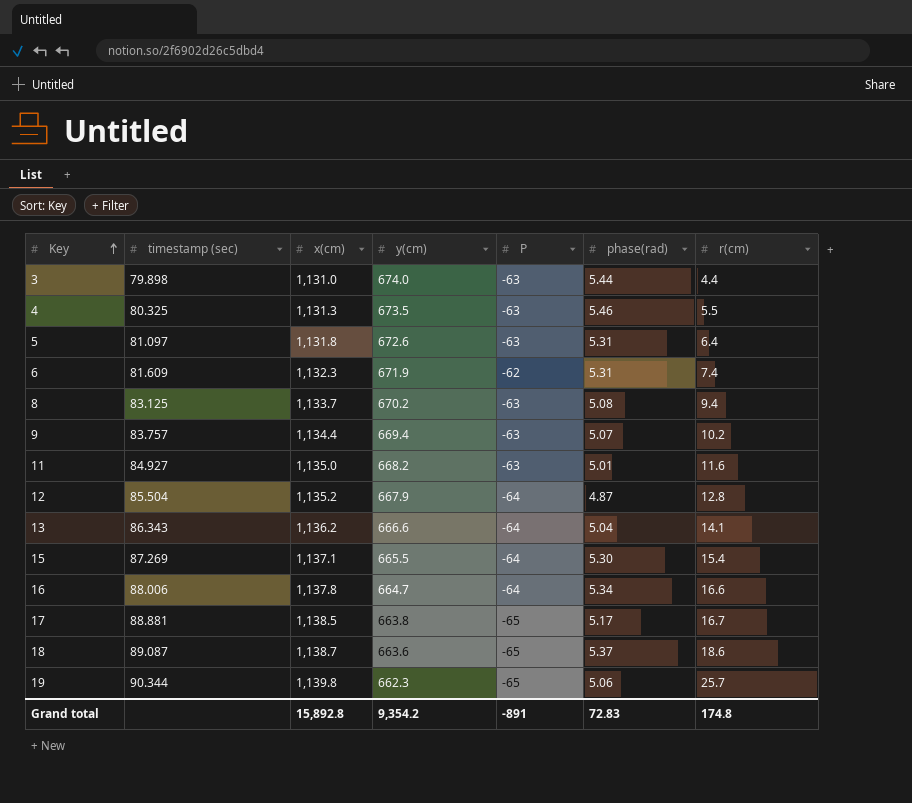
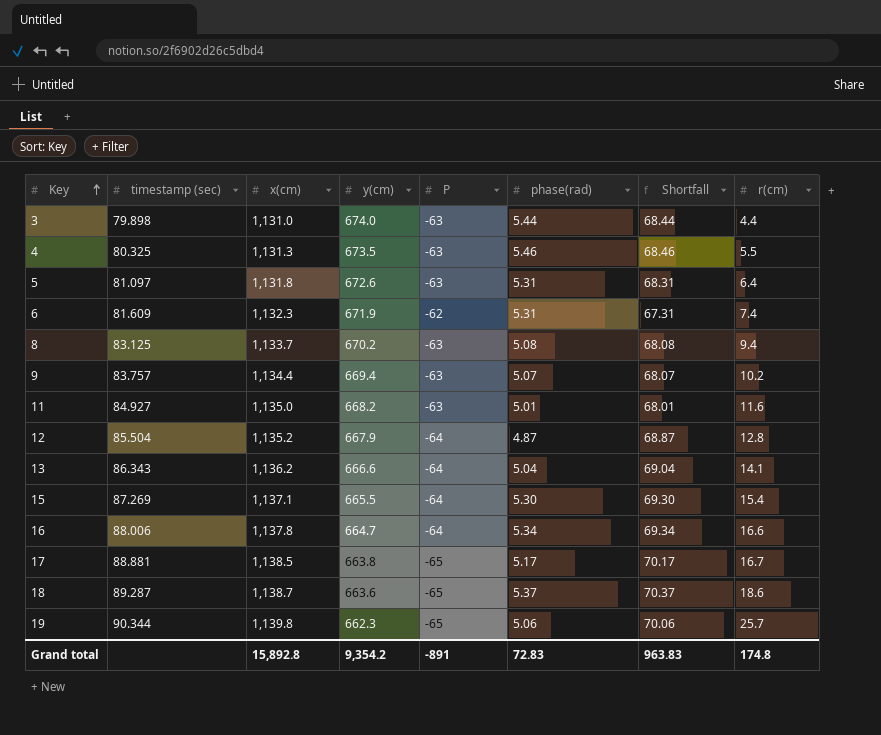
column Shortfall | formula: none -> [phase(rad)] - [P]
18 | timestamp (sec): 89.087 -> 89.287

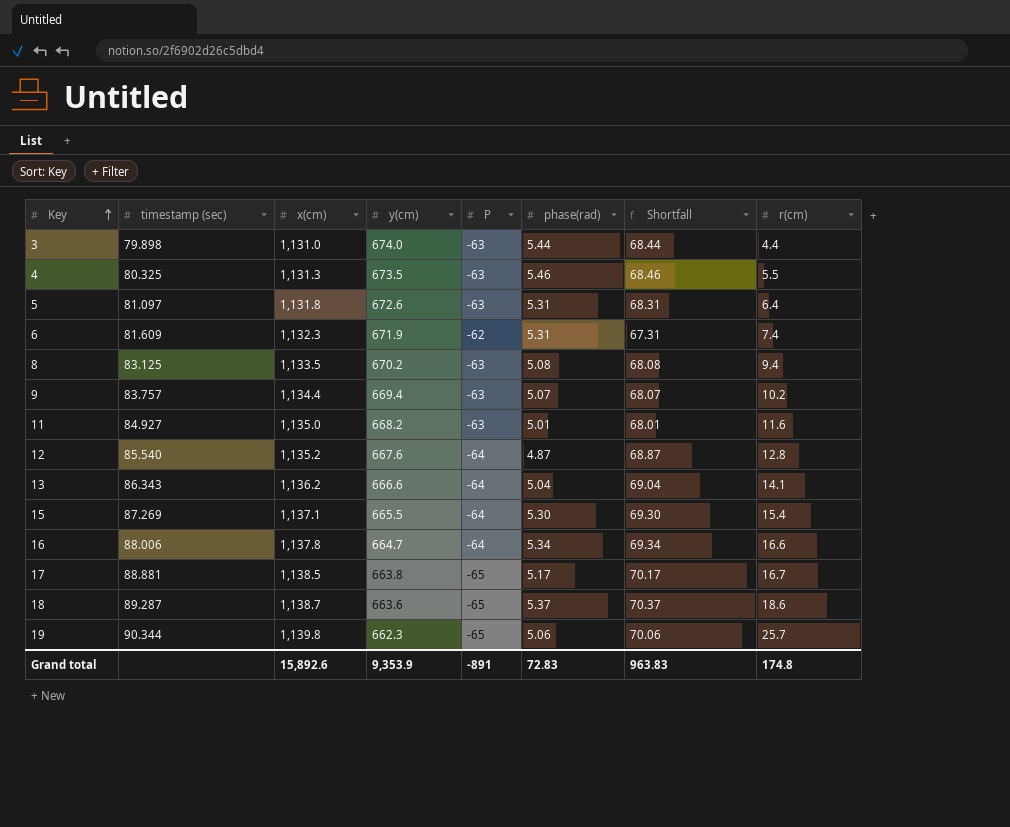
8 | x(cm): 1,133.7 -> 1,133.5
12 | timestamp (sec): 85.504 -> 85.540
12 | y(cm): 667.9 -> 667.6
Grand total | x(cm): 15,892.8 -> 15,892.6
Grand total | y(cm): 9,354.2 -> 9,353.9

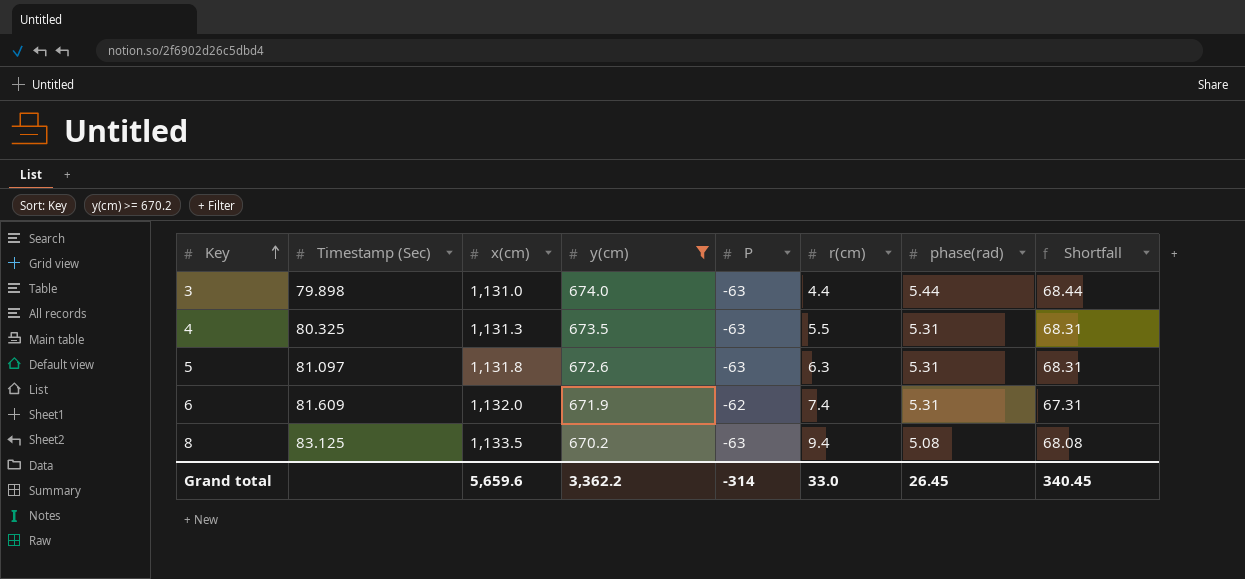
filter: none -> y(cm) >= 670.2
column name: timestamp (sec) -> Timestamp (Sec)
column r(cm) | position: 8 -> 6
4 | phase(rad): 5.46 -> 5.31
4 | Shortfall: 68.46 -> 68.31
5 | r(cm): 6.4 -> 6.3
6 | x(cm): 1,132.3 -> 1,132.0
Grand total | x(cm): 15,892.6 -> 5,659.6
Grand total | y(cm): 9,353.9 -> 3,362.2
Grand total | P: -891 -> -314
Grand total | r(cm): 174.8 -> 33.0
Grand total | phase(rad): 72.83 -> 26.45
Grand total | Shortfall: 963.83 -> 340.45

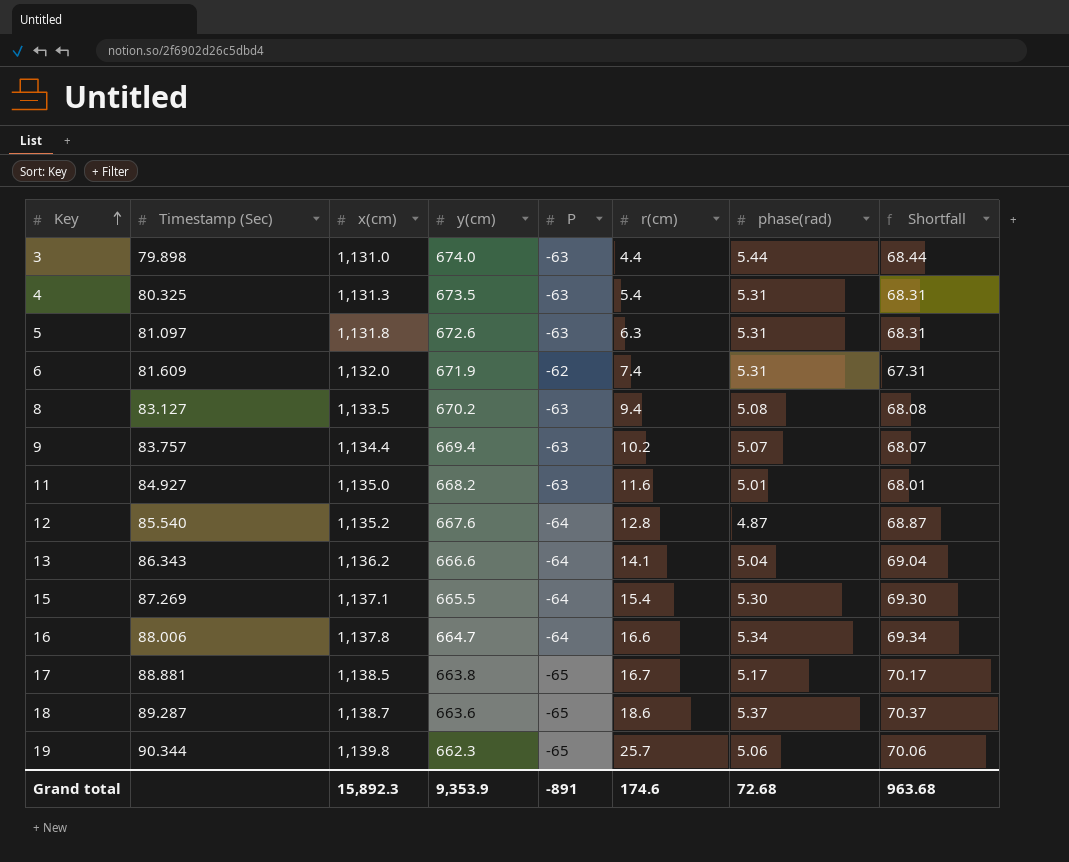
filter: y(cm) >= 670.2 -> none
4 | r(cm): 5.5 -> 5.4
8 | Timestamp (Sec): 83.125 -> 83.127
Grand total | x(cm): 5,659.6 -> 15,892.3
Grand total | y(cm): 3,362.2 -> 9,353.9
Grand total | P: -314 -> -891
Grand total | r(cm): 33.0 -> 174.6
Grand total | phase(rad): 26.45 -> 72.68
Grand total | Shortfall: 340.45 -> 963.68

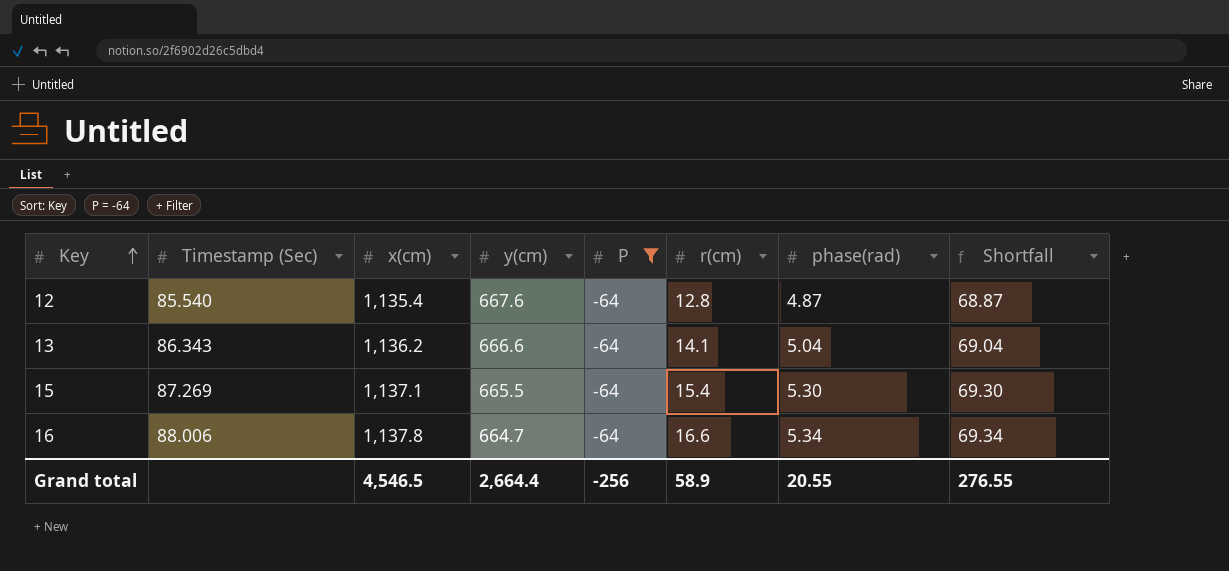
filter: none -> P = -64
12 | x(cm): 1,135.2 -> 1,135.4
Grand total | x(cm): 15,892.3 -> 4,546.5
Grand total | y(cm): 9,353.9 -> 2,664.4
Grand total | P: -891 -> -256
Grand total | r(cm): 174.6 -> 58.9
Grand total | phase(rad): 72.68 -> 20.55
Grand total | Shortfall: 963.68 -> 276.55

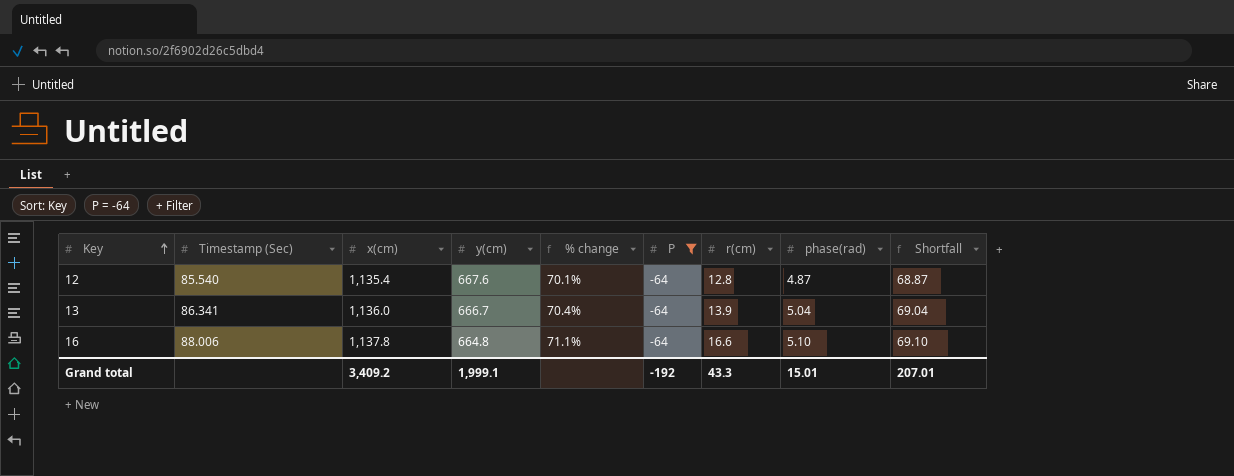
column % change | formula: none -> ([x(cm)] - [y(cm)]) / [y(cm)]
row 15: 87.269 | 1,137.1 | 665.5 | -64 | 15.4 | 5.30 | 69.30 -> none
13 | Timestamp (Sec): 86.343 -> 86.341
13 | x(cm): 1,136.2 -> 1,136.0
13 | y(cm): 666.6 -> 666.7
13 | r(cm): 14.1 -> 13.9
16 | y(cm): 664.7 -> 664.8
16 | phase(rad): 5.34 -> 5.10
16 | Shortfall: 69.34 -> 69.10
Grand total | x(cm): 4,546.5 -> 3,409.2
Grand total | y(cm): 2,664.4 -> 1,999.1
Grand total | P: -256 -> -192
Grand total | r(cm): 58.9 -> 43.3
Grand total | phase(rad): 20.55 -> 15.01
Grand total | Shortfall: 276.55 -> 207.01

